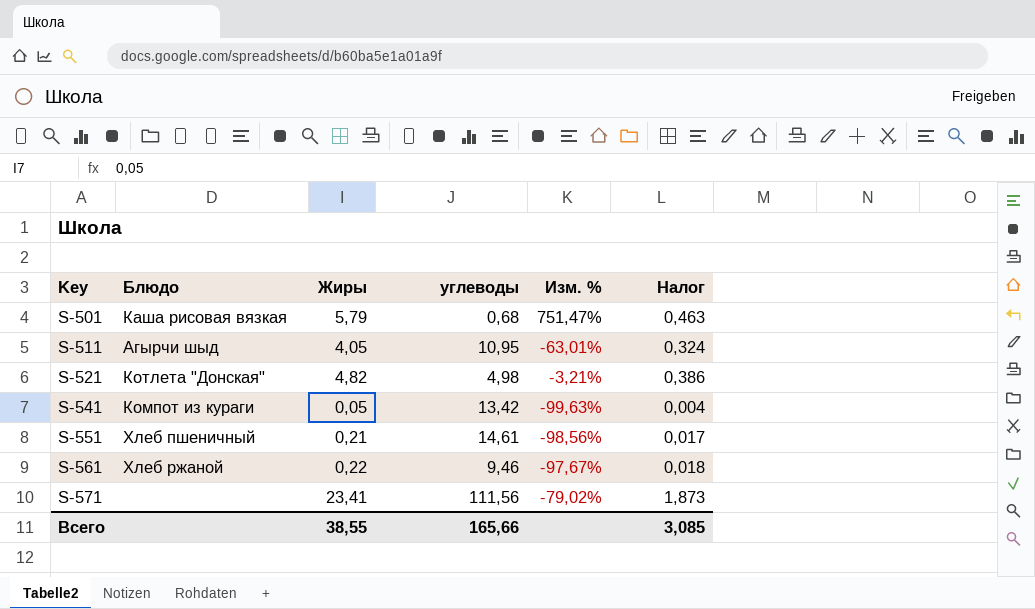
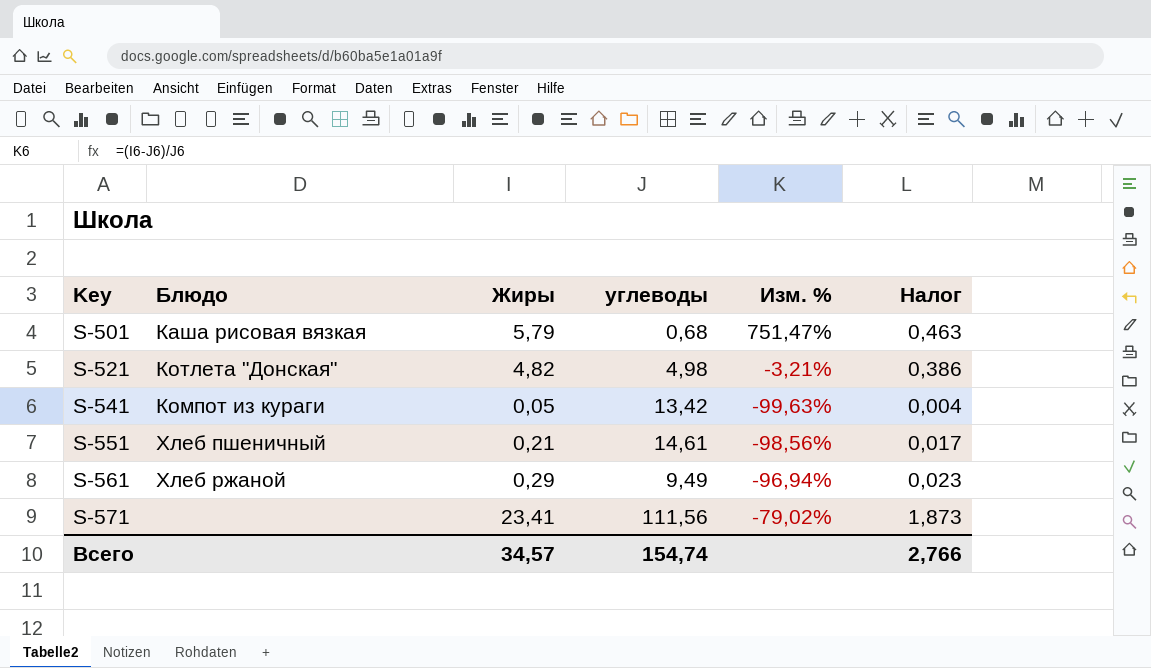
row S-511: Агырчи шыд | 4,05 | 10,95 | -63,01% | 0,324 -> none
S-561 | Жиры: 0,22 -> 0,29
S-561 | углеводы: 9,46 -> 9,49
S-561 | Изм. %: -97,67% -> -96,94%
S-561 | Налог: 0,018 -> 0,023
Всего | Жиры: 38,55 -> 34,57
Всего | углеводы: 165,66 -> 154,74
Всего | Налог: 3,085 -> 2,766

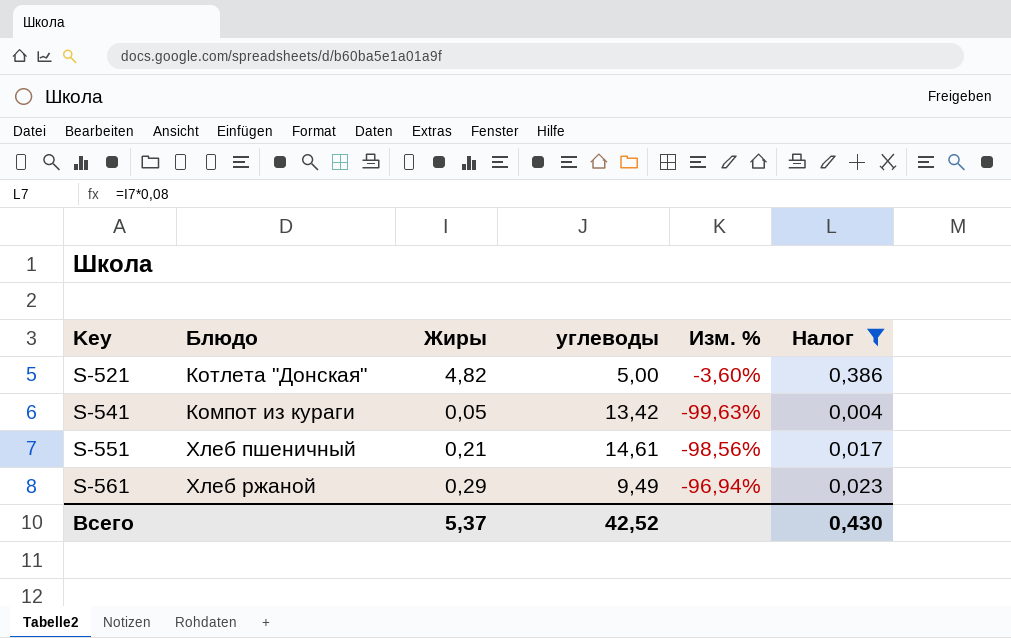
filter: none -> Налог <= 0,386
S-521 | углеводы: 4,98 -> 5,00
S-521 | Изм. %: -3,21% -> -3,60%
Всего | Жиры: 34,57 -> 5,37
Всего | углеводы: 154,74 -> 42,52
Всего | Налог: 2,766 -> 0,430

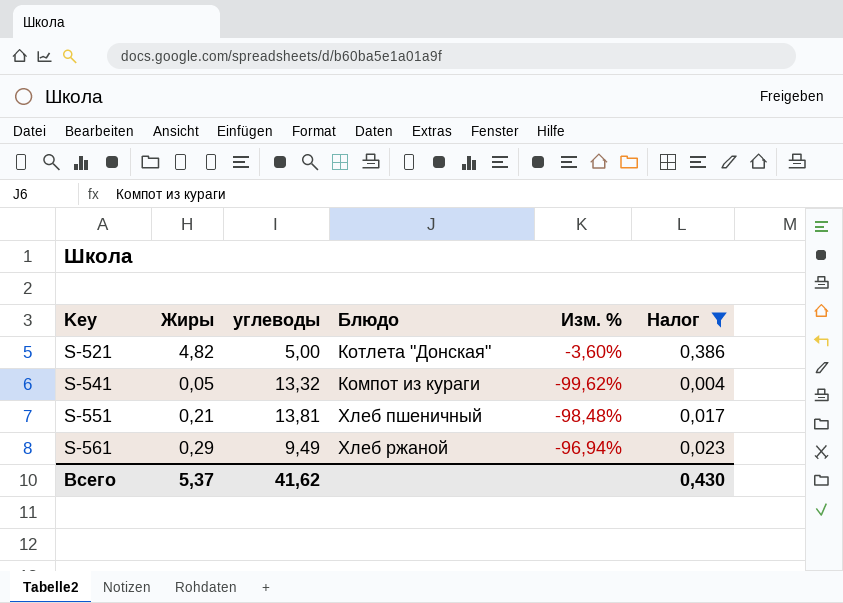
column Блюдо | position: 2 -> 4
S-541 | углеводы: 13,42 -> 13,32
S-541 | Изм. %: -99,63% -> -99,62%
S-551 | углеводы: 14,61 -> 13,81
S-551 | Изм. %: -98,56% -> -98,48%
Всего | углеводы: 42,52 -> 41,62

